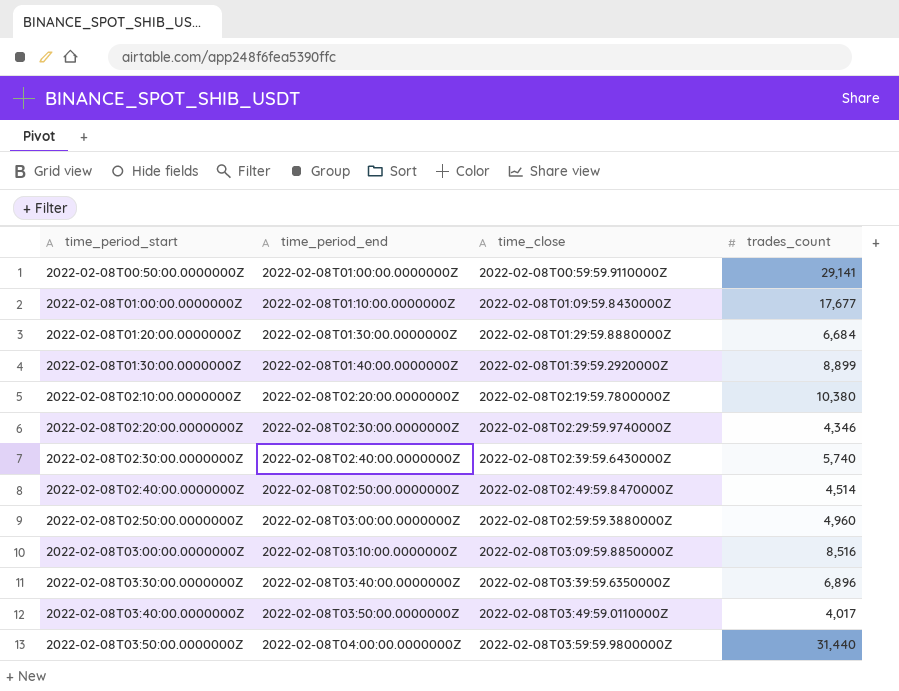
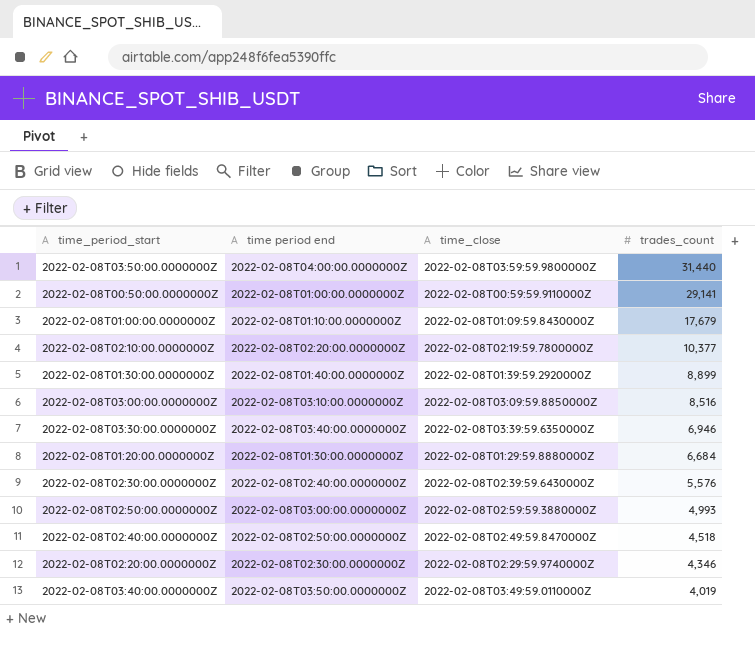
row order: time_period_start ascending -> trades_count descending
column name: time_period_end -> time period end
2022-02-08T01:00:00.0000000Z | trades_count: 17,677 -> 17,679
2022-02-08T02:10:00.0000000Z | trades_count: 10,380 -> 10,377
2022-02-08T03:30:00.0000000Z | trades_count: 6,896 -> 6,946
2022-02-08T02:30:00.0000000Z | trades_count: 5,740 -> 5,576
2022-02-08T02:50:00.0000000Z | trades_count: 4,960 -> 4,993
2022-02-08T02:40:00.0000000Z | trades_count: 4,514 -> 4,518
2022-02-08T03:40:00.0000000Z | trades_count: 4,017 -> 4,019

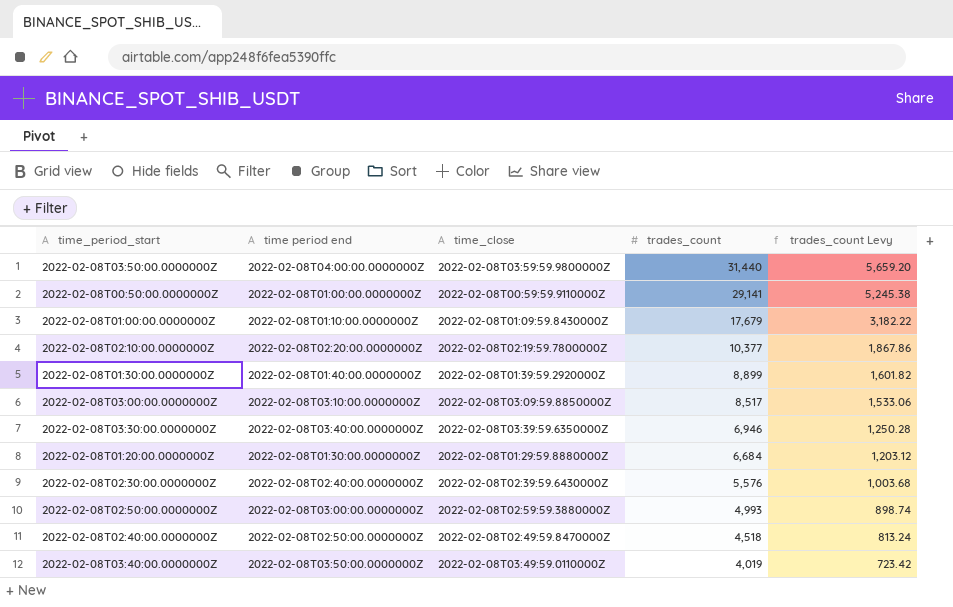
column trades_count Levy | formula: none -> [trades_count] * 0.18
row 2022-02-08T02:20:00.0000000Z: 2022-02-08T02:30:00.0000000Z | 2022-02-08T02:29:59.9740000Z | 4,346 -> none
2022-02-08T03:00:00.0000000Z | trades_count: 8,516 -> 8,517

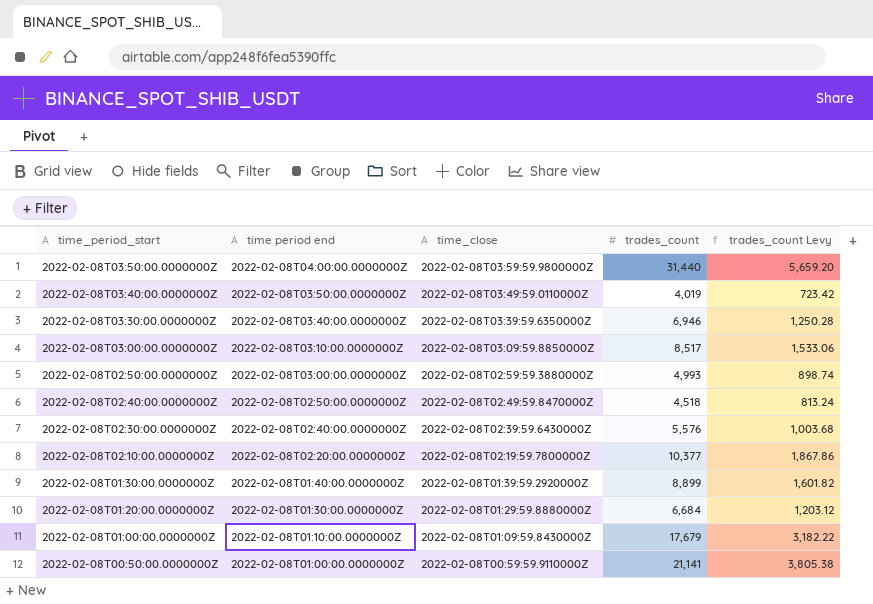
row order: trades_count descending -> time_period_start descending
2022-02-08T00:50:00.0000000Z | trades_count: 29,141 -> 21,141
2022-02-08T00:50:00.0000000Z | trades_count Levy: 5,245.38 -> 3,805.38

